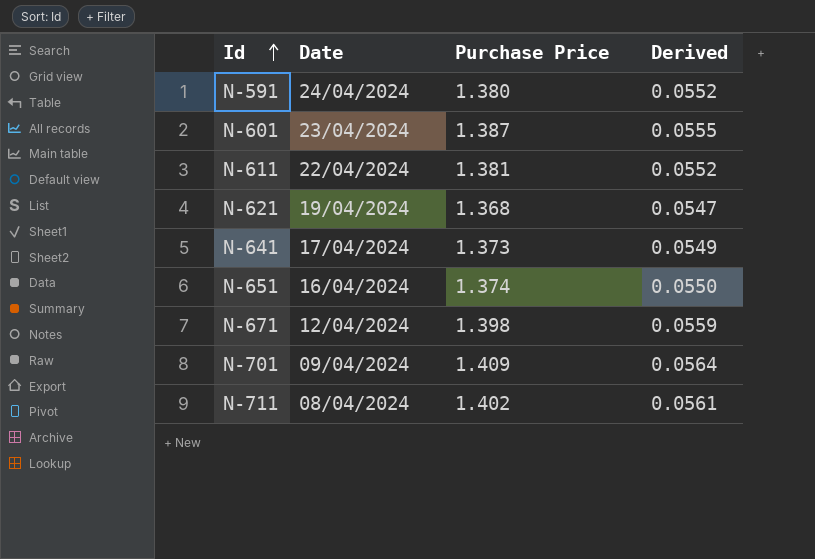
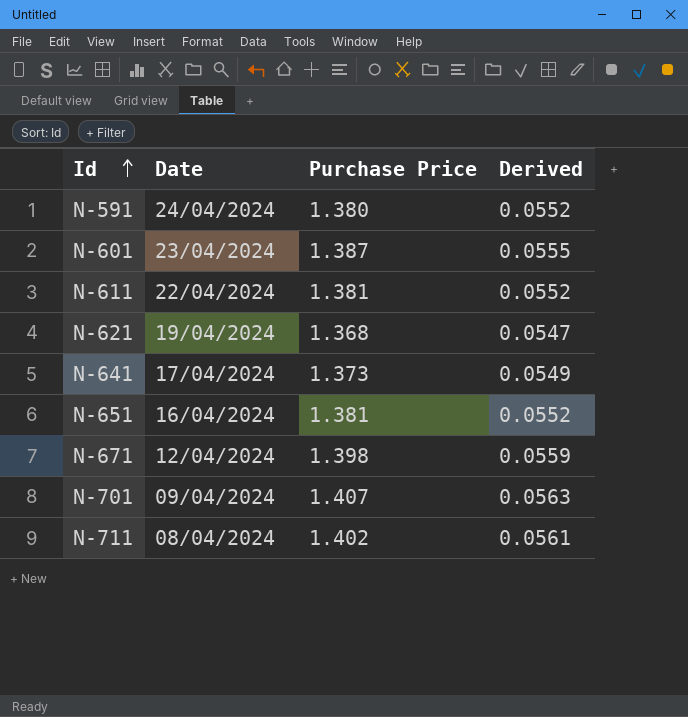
N-651 | Purchase Price: 1.374 -> 1.381
N-651 | Derived: 0.0550 -> 0.0552
N-701 | Purchase Price: 1.409 -> 1.407
N-701 | Derived: 0.0564 -> 0.0563

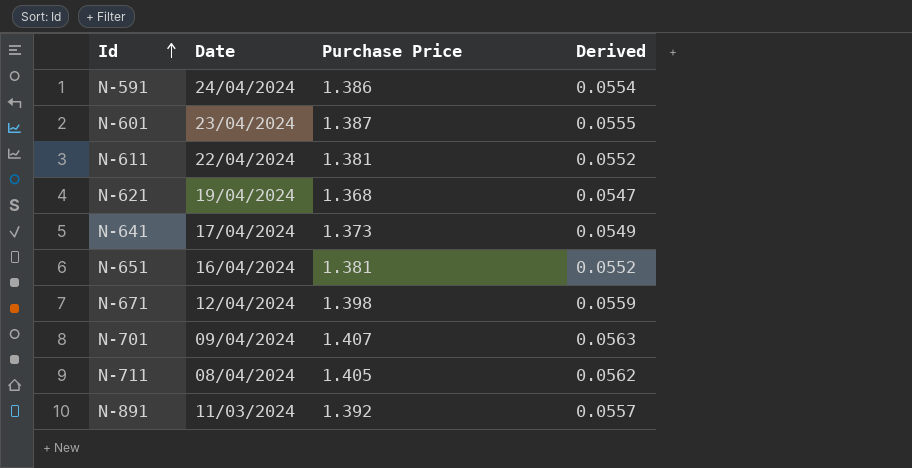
N-591 | Purchase Price: 1.380 -> 1.386
N-591 | Derived: 0.0552 -> 0.0554
N-711 | Purchase Price: 1.402 -> 1.405
N-711 | Derived: 0.0561 -> 0.0562
row N-891: none -> 11/03/2024 | 1.392 | 0.0557

